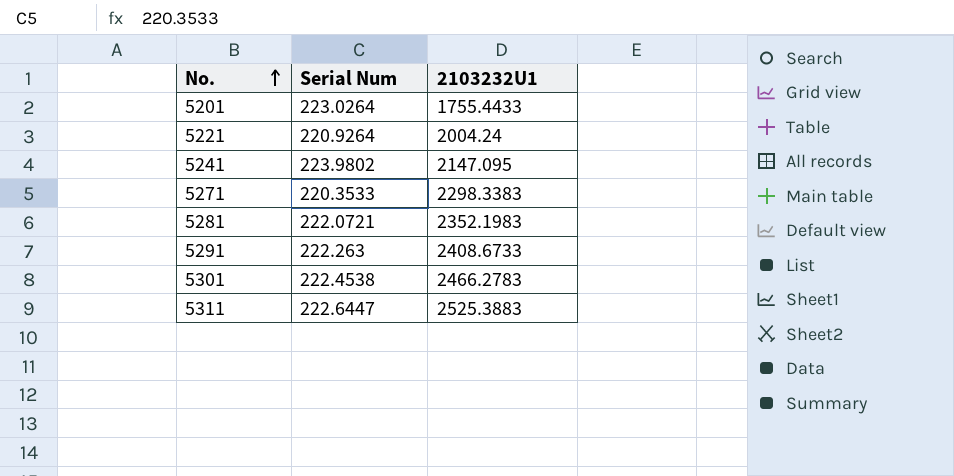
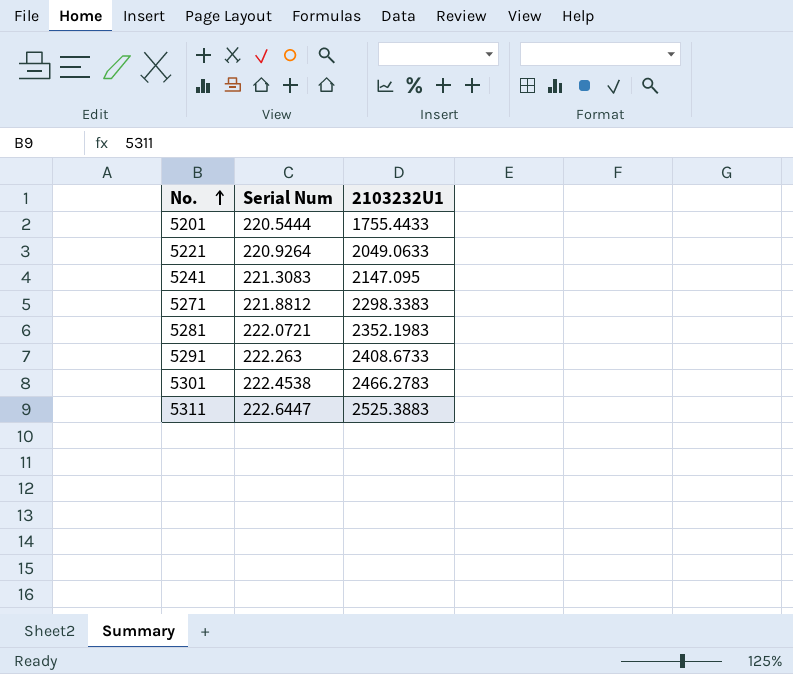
5201 | Serial Num: 223.0264 -> 220.5444
5221 | 2103232U1: 2004.24 -> 2049.0633
5241 | Serial Num: 223.9802 -> 221.3083
5271 | Serial Num: 220.3533 -> 221.8812

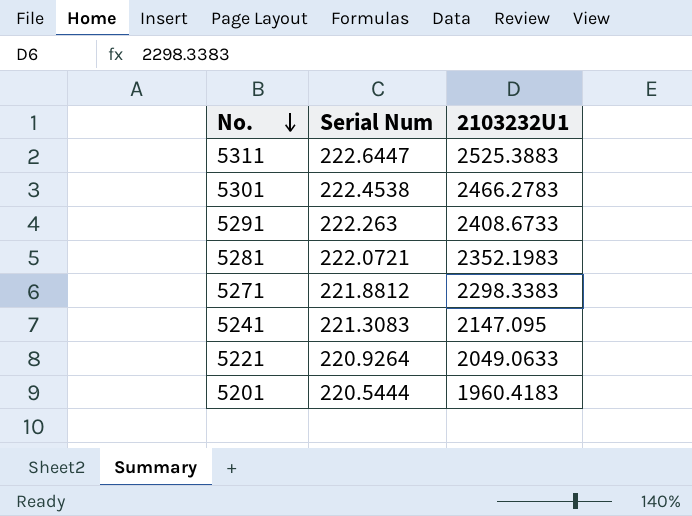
row order: No. ascending -> No. descending
5201 | 2103232U1: 1755.4433 -> 1960.4183

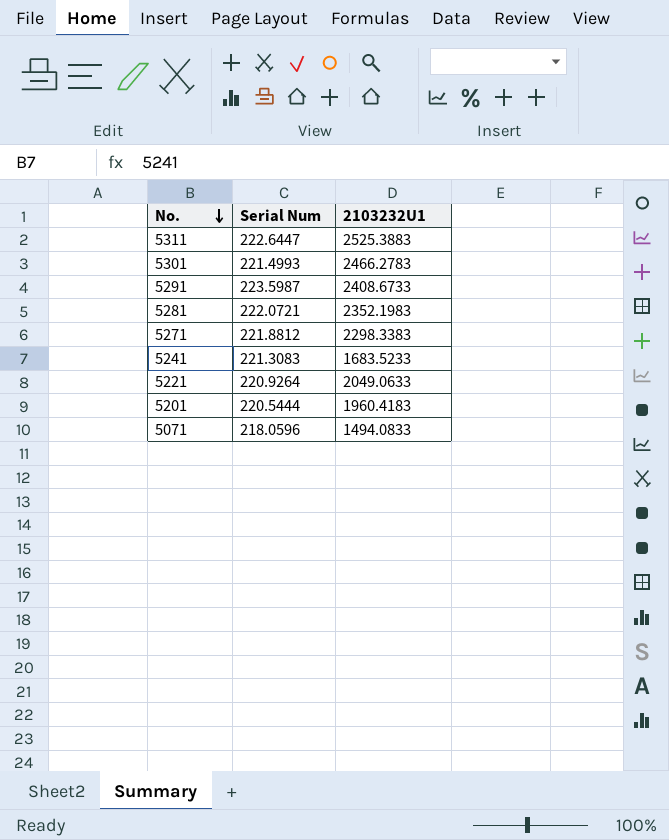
5301 | Serial Num: 222.4538 -> 221.4993
5291 | Serial Num: 222.263 -> 223.5987
5241 | 2103232U1: 2147.095 -> 1683.5233
row 5071: none -> 218.0596 | 1494.0833

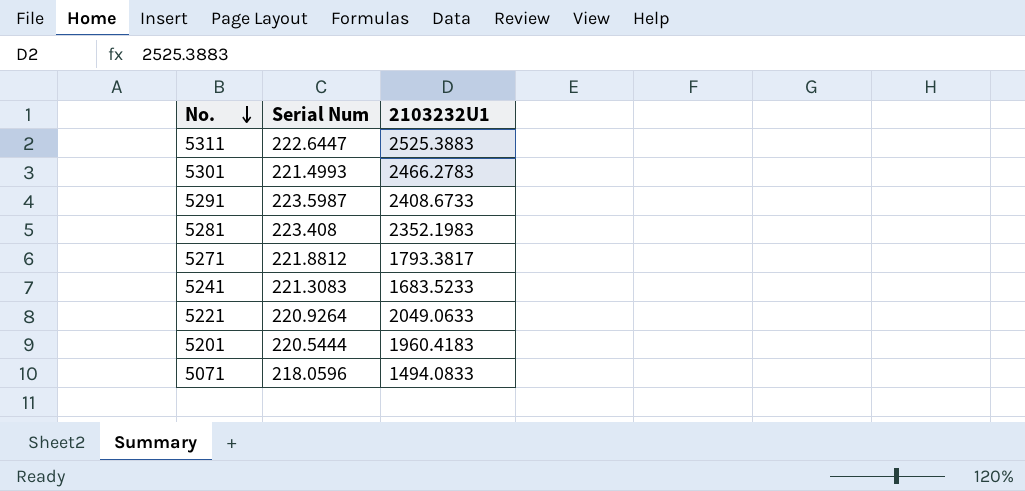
5281 | Serial Num: 222.0721 -> 223.408
5271 | 2103232U1: 2298.3383 -> 1793.3817

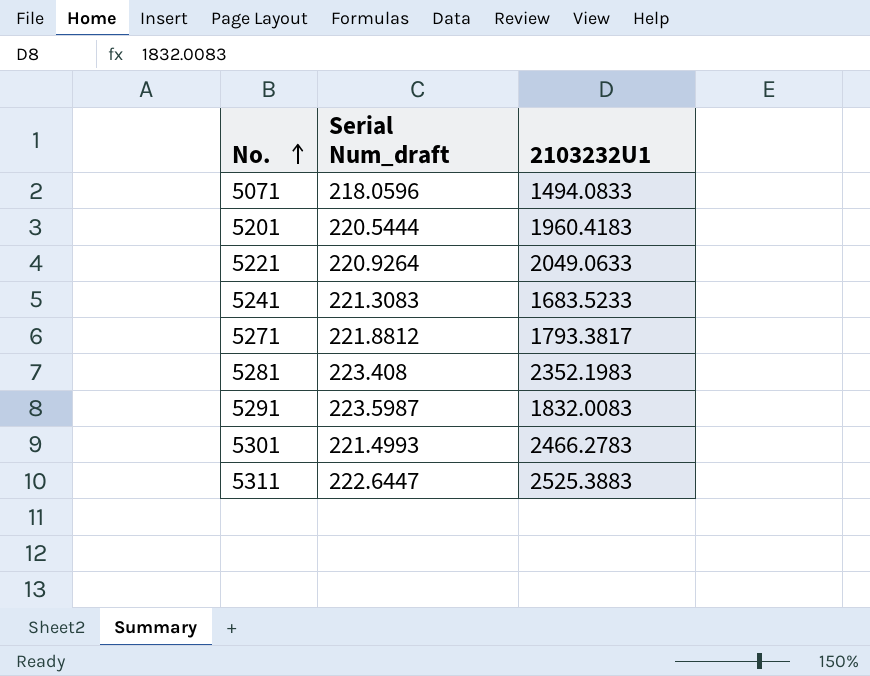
row order: No. descending -> No. ascending
column name: Serial Num -> Serial Num_draft
5291 | 2103232U1: 2408.6733 -> 1832.0083

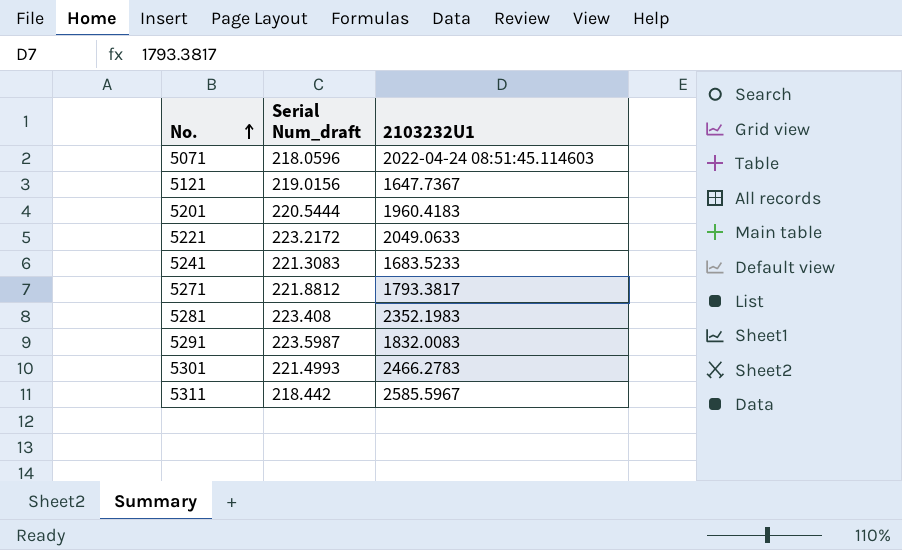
5071 | 2103232U1: 1494.0833 -> 2022-04-24 08:51:45.114603
row 5121: none -> 219.0156 | 1647.7367
5221 | Serial Num_draft: 220.9264 -> 223.2172
5311 | Serial Num_draft: 222.6447 -> 218.442
5311 | 2103232U1: 2525.3883 -> 2585.5967

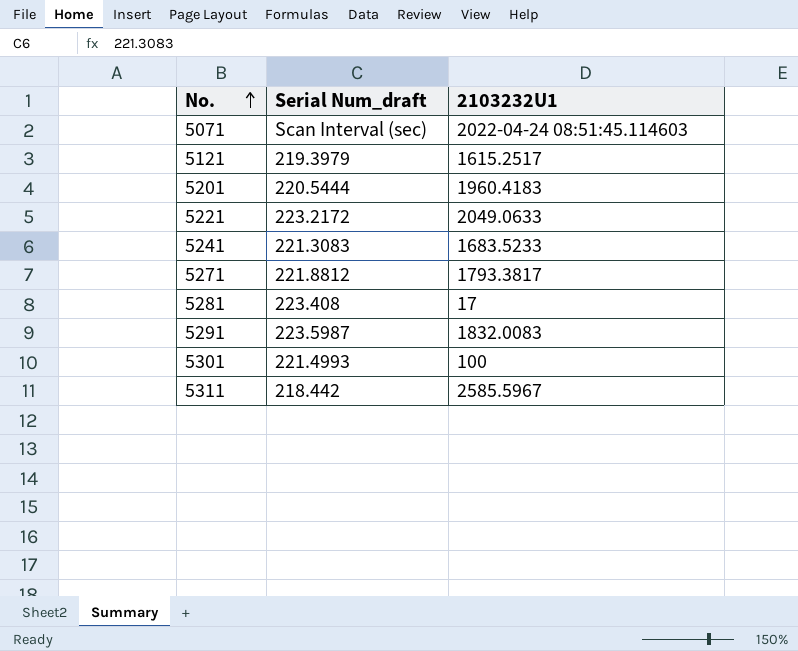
5071 | Serial Num_draft: 218.0596 -> Scan Interval (sec)
5121 | Serial Num_draft: 219.0156 -> 219.3979
5121 | 2103232U1: 1647.7367 -> 1615.2517
5281 | 2103232U1: 2352.1983 -> 17
5301 | 2103232U1: 2466.2783 -> 100

